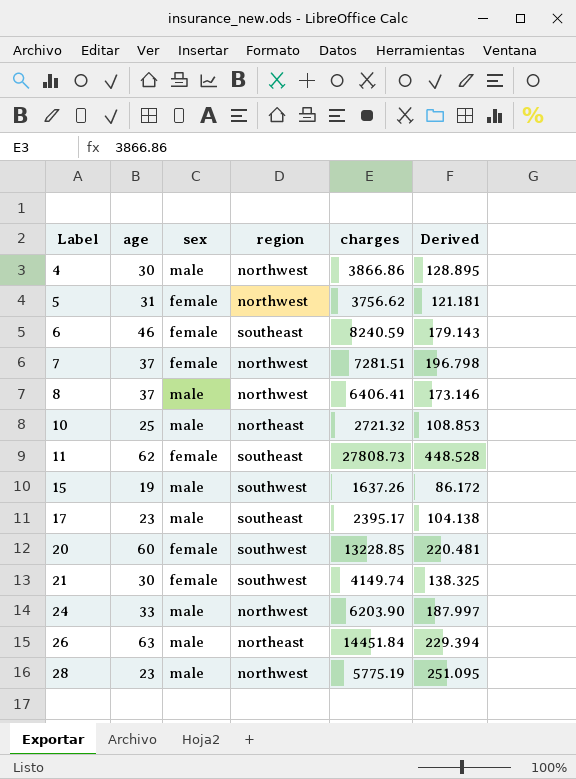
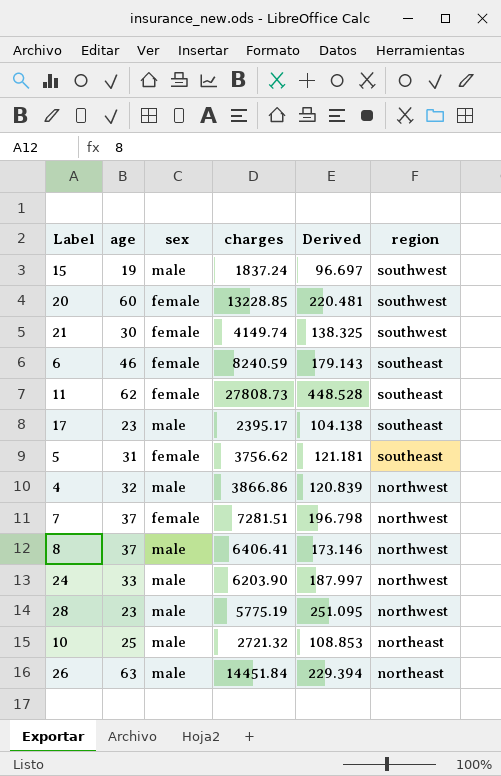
row order: Label ascending -> region descending
column region | position: 4 -> 6
15 | charges: 1637.26 -> 1837.24
15 | Derived: 86.172 -> 96.697
5 | region: northwest -> southeast
4 | age: 30 -> 32
4 | Derived: 128.895 -> 120.839

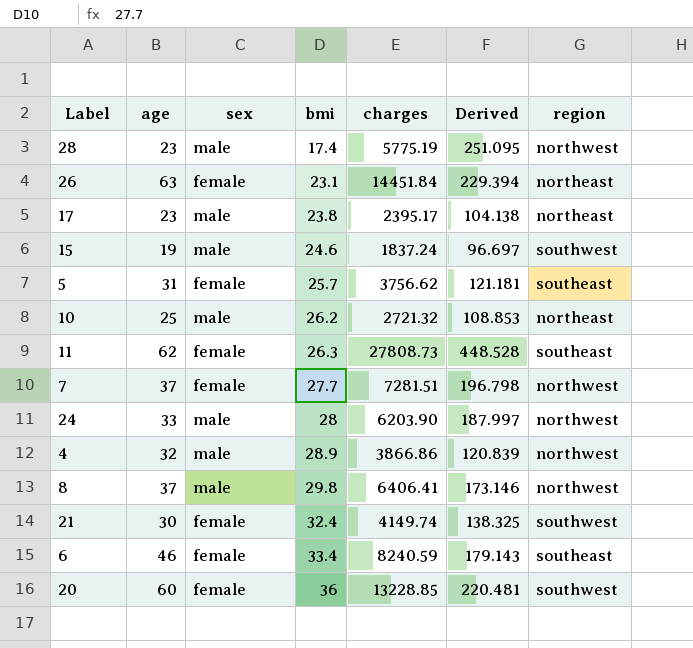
row order: region descending -> bmi ascending
column bmi | position: none -> 4
26 | sex: male -> female
17 | region: southeast -> northeast

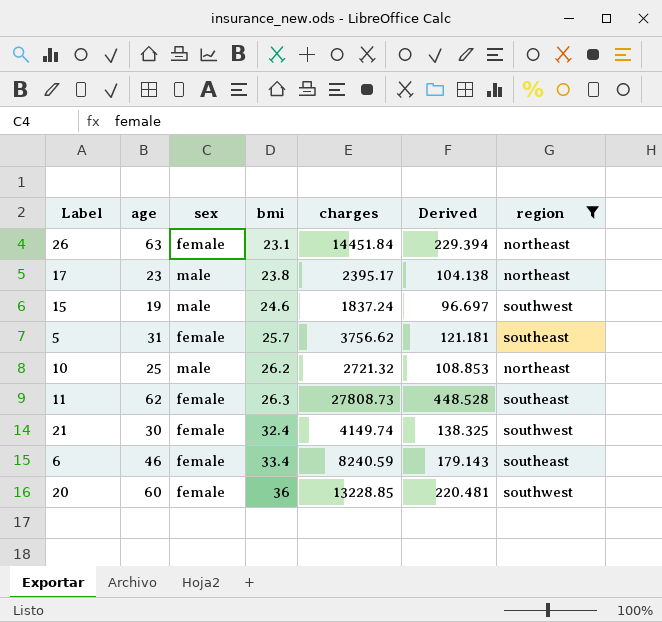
filter: none -> region != northwest

